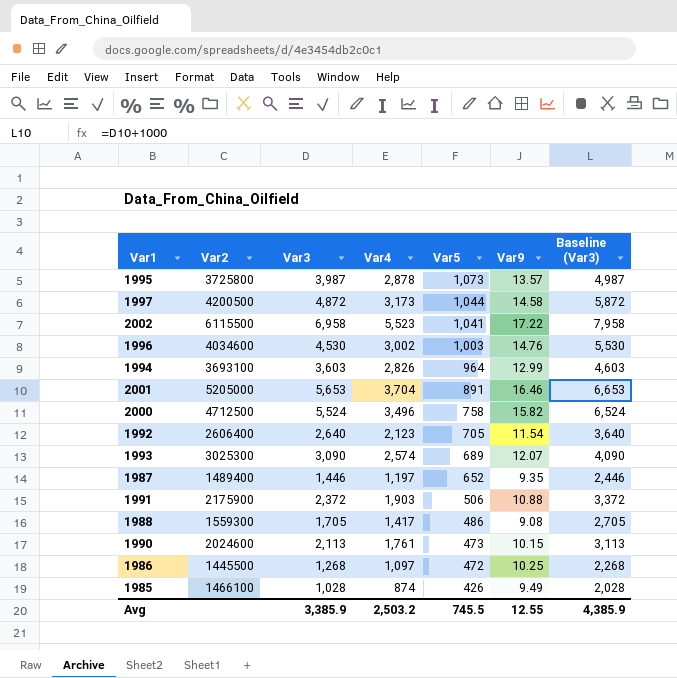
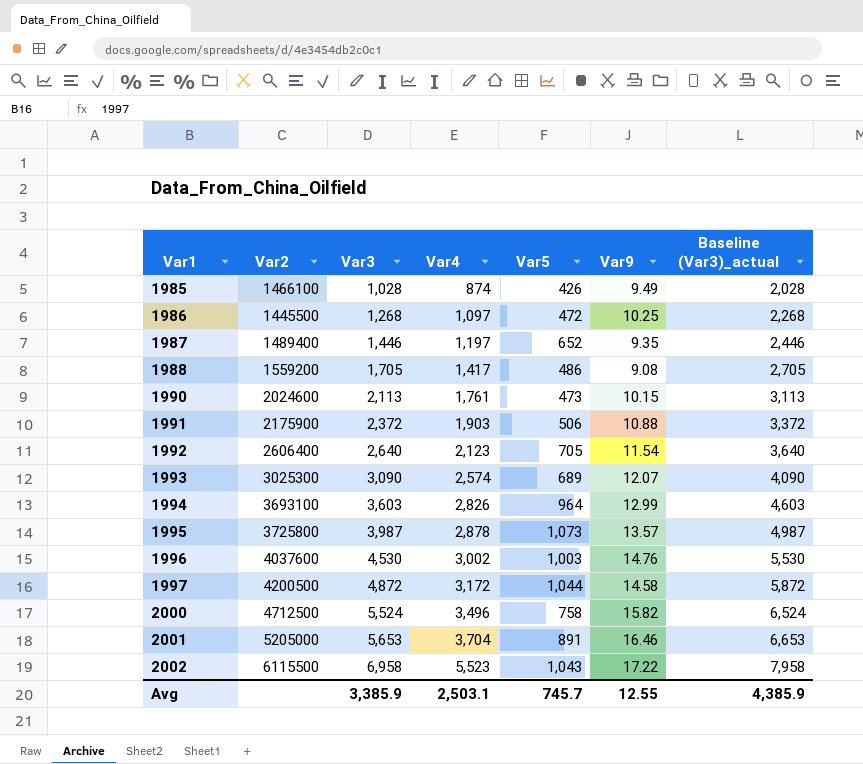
row order: Var5 descending -> Var1 ascending
column name: Baseline (Var3) -> Baseline (Var3)_actual
1988 | Var2: 1559300 -> 1559200
1996 | Var2: 4034600 -> 4037600
1997 | Var4: 3,173 -> 3,172
2002 | Var5: 1,041 -> 1,043
Avg | Var4: 2,503.2 -> 2,503.1
Avg | Var5: 745.5 -> 745.7

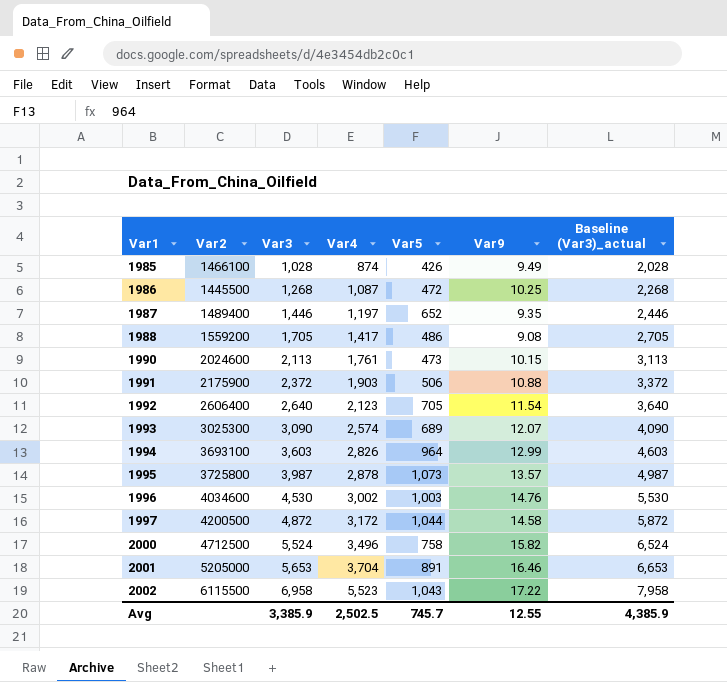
1986 | Var4: 1,097 -> 1,087
1996 | Var2: 4037600 -> 4034600
Avg | Var4: 2,503.1 -> 2,502.5

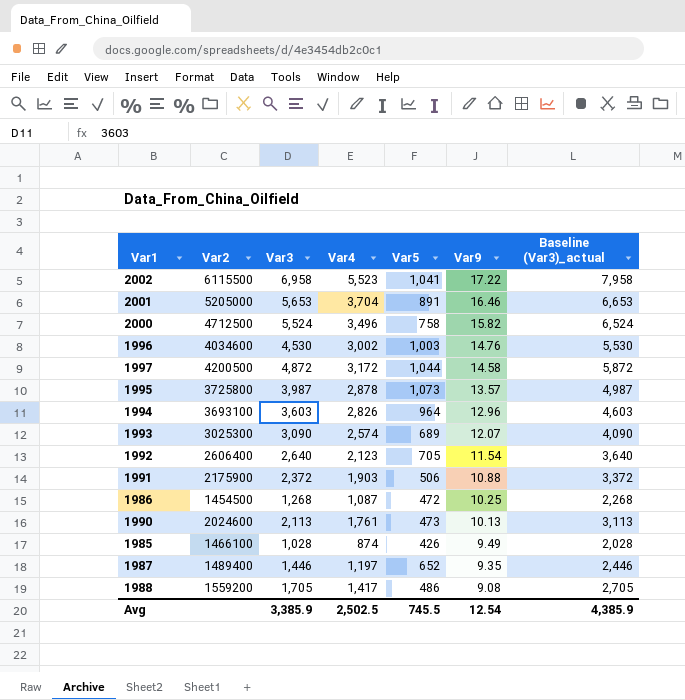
row order: Var1 ascending -> Var9 descending
2002 | Var5: 1,043 -> 1,041
1994 | Var9: 12.99 -> 12.96
1986 | Var2: 1445500 -> 1454500
1990 | Var9: 10.15 -> 10.13
Avg | Var5: 745.7 -> 745.5
Avg | Var9: 12.55 -> 12.54

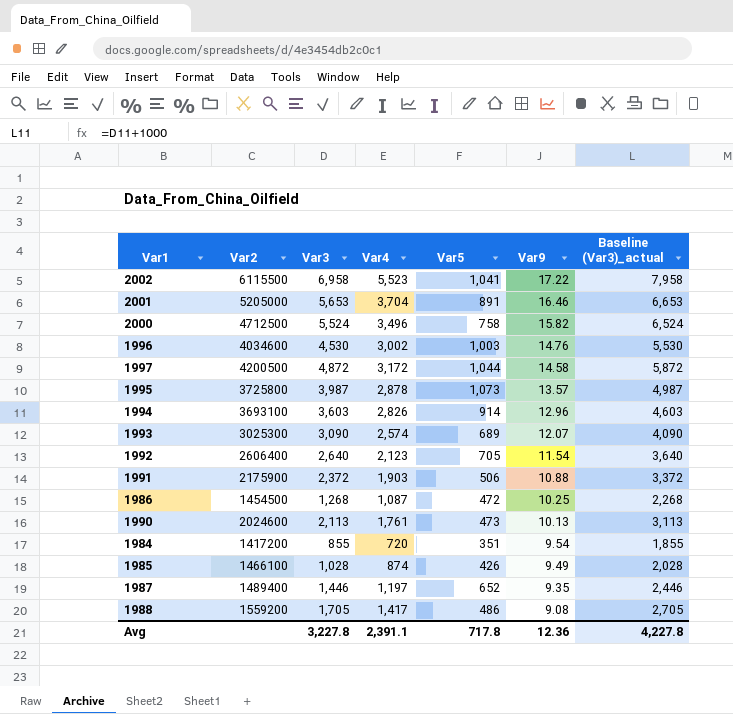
1994 | Var5: 964 -> 914
row 1984: none -> 1417200 | 855 | 720 | 351 | 9.54 | 1,855
Avg | Var3: 3,385.9 -> 3,227.8
Avg | Var4: 2,502.5 -> 2,391.1
Avg | Var5: 745.5 -> 717.8
Avg | Var9: 12.54 -> 12.36
Avg | Baseline (Var3)_actual: 4,385.9 -> 4,227.8

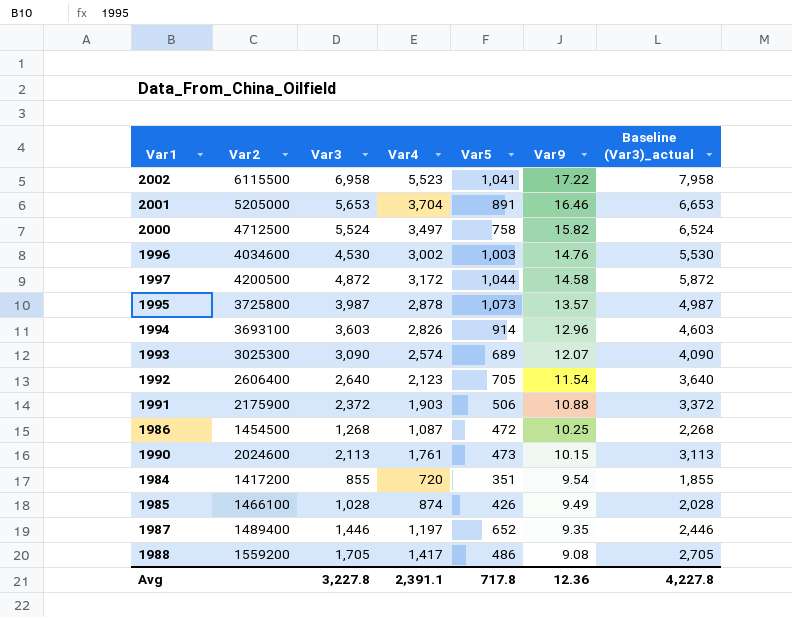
2000 | Var4: 3,496 -> 3,497
1990 | Var9: 10.13 -> 10.15

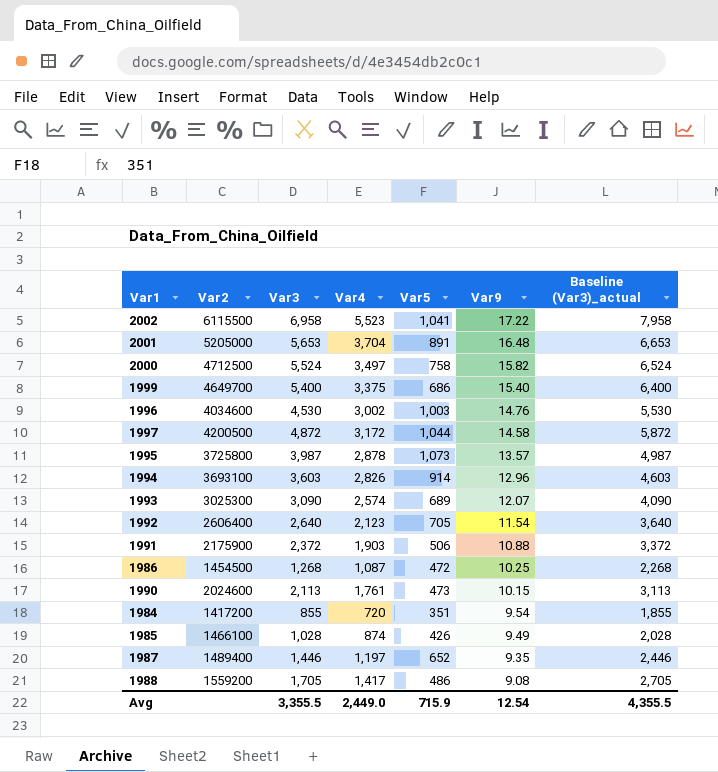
2001 | Var9: 16.46 -> 16.48
row 1999: none -> 4649700 | 5,400 | 3,375 | 686 | 15.40 | 6,400
Avg | Var3: 3,227.8 -> 3,355.5
Avg | Var4: 2,391.1 -> 2,449.0
Avg | Var5: 717.8 -> 715.9
Avg | Var9: 12.36 -> 12.54
Avg | Baseline (Var3)_actual: 4,227.8 -> 4,355.5

